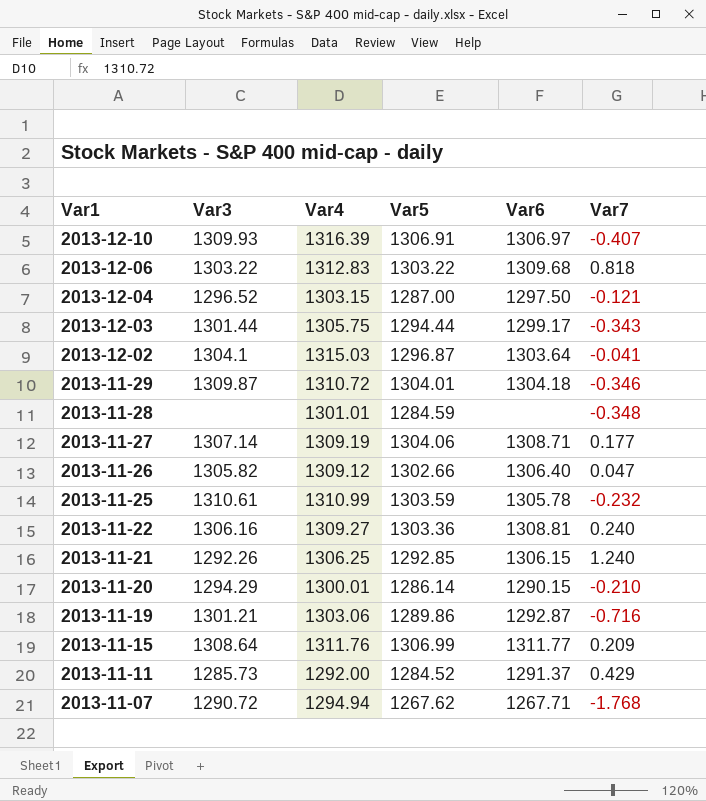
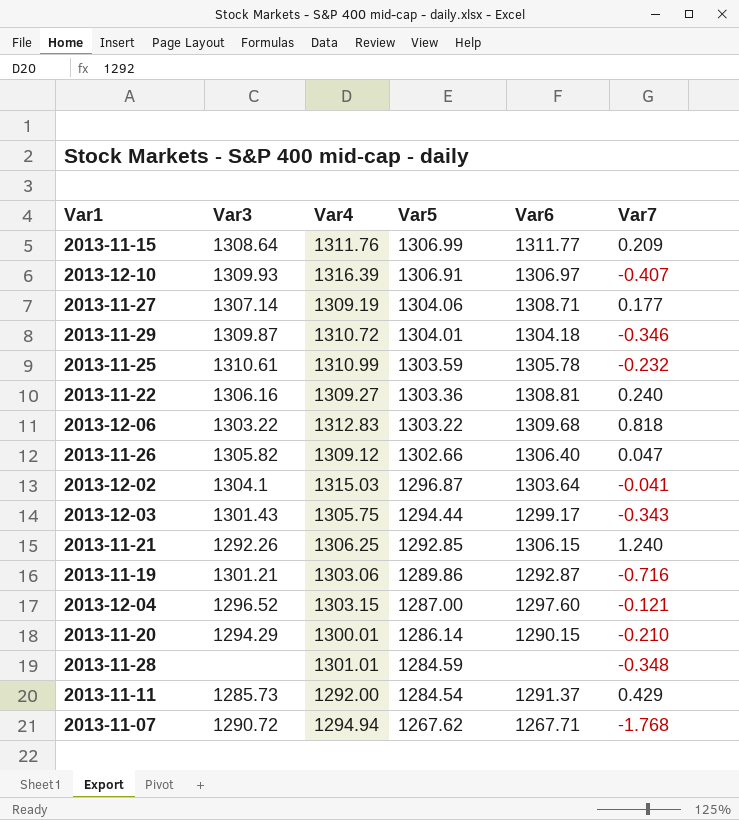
row order: Var1 descending -> Var5 descending
2013-12-03 | Var3: 1301.44 -> 1301.43
2013-12-04 | Var6: 1297.50 -> 1297.60
2013-11-11 | Var5: 1284.52 -> 1284.54

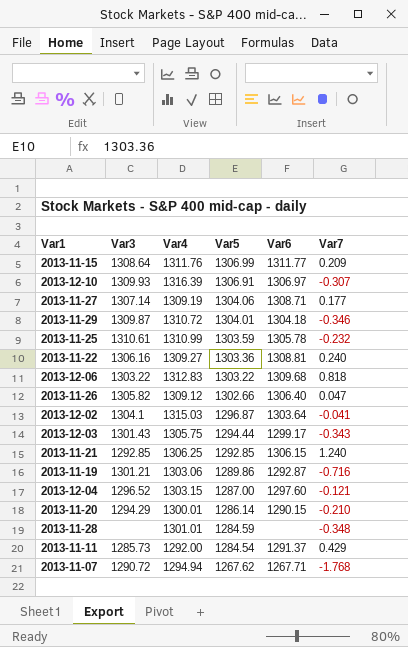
2013-12-10 | Var7: -0.407 -> -0.307
2013-11-21 | Var3: 1292.26 -> 1292.85

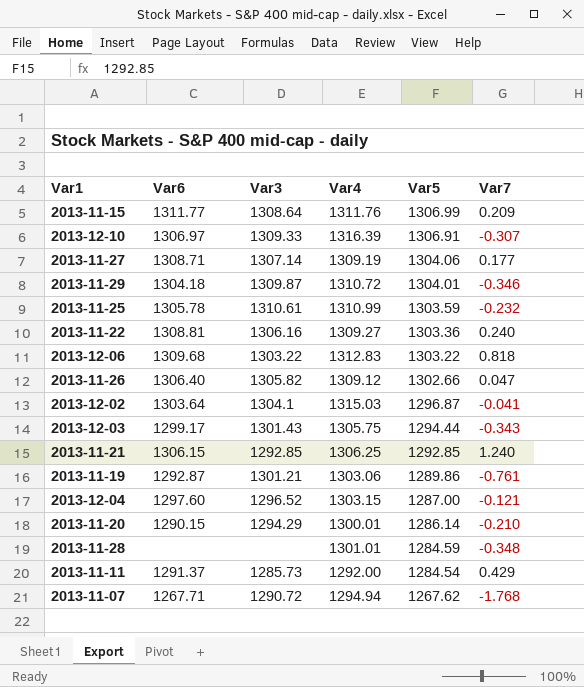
column Var6 | position: 5 -> 2
2013-12-10 | Var3: 1309.93 -> 1309.33
2013-11-19 | Var7: -0.716 -> -0.761

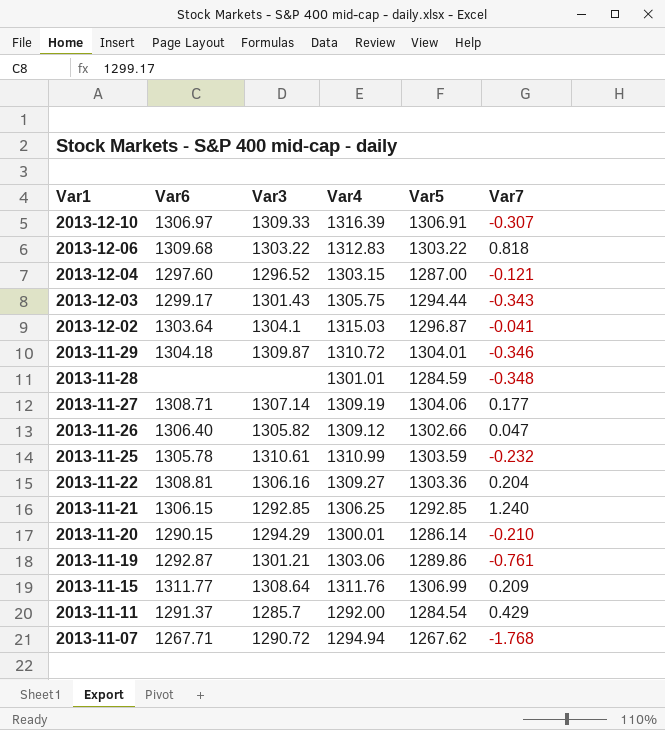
row order: Var5 descending -> Var1 descending
2013-11-22 | Var7: 0.240 -> 0.204
2013-11-11 | Var3: 1285.73 -> 1285.7

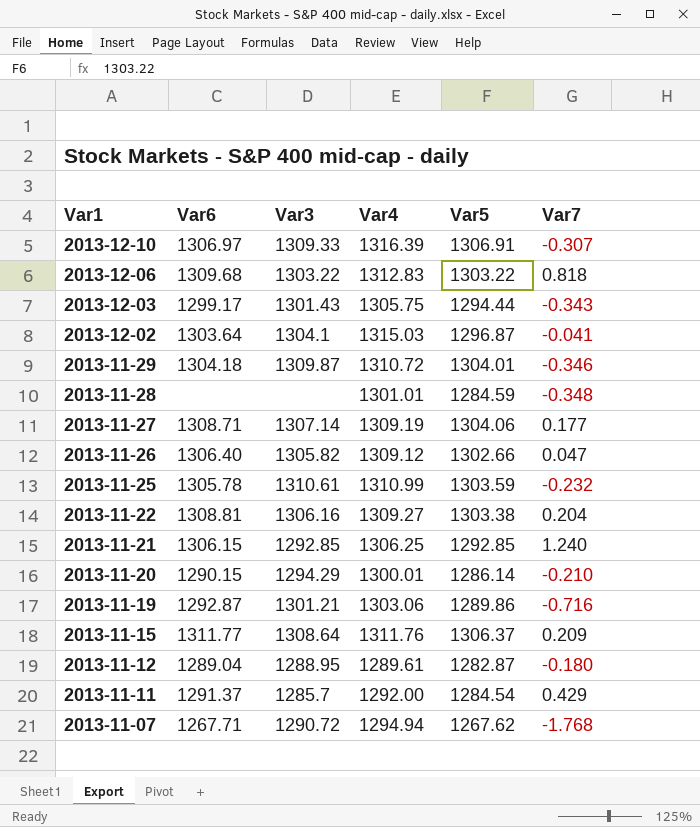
row 2013-12-04: 1297.60 | 1296.52 | 1303.15 | 1287.00 | -0.121 -> none
2013-11-22 | Var5: 1303.36 -> 1303.38
2013-11-19 | Var7: -0.761 -> -0.716
2013-11-15 | Var5: 1306.99 -> 1306.37
row 2013-11-12: none -> 1289.04 | 1288.95 | 1289.61 | 1282.87 | -0.180

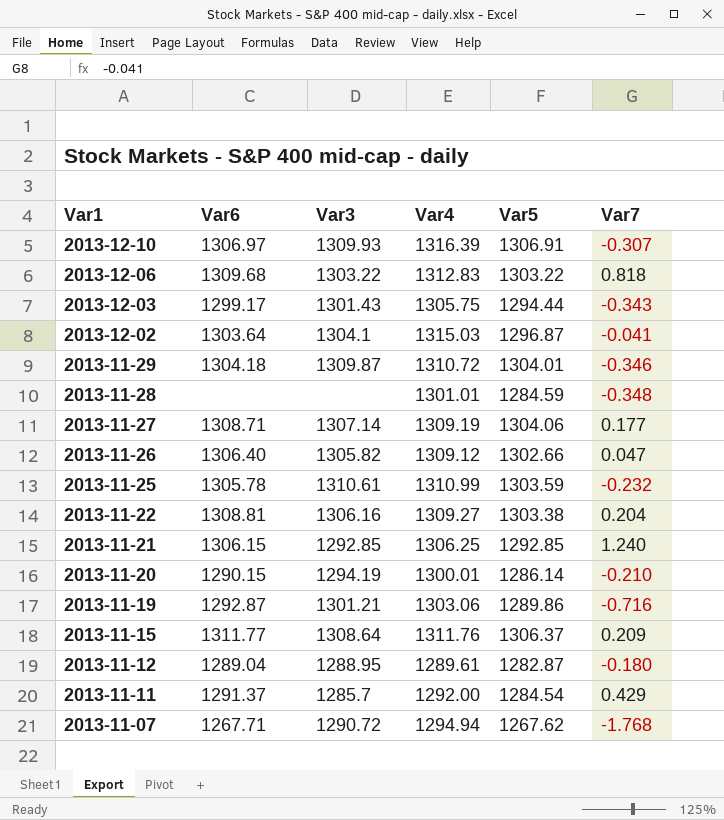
2013-12-10 | Var3: 1309.33 -> 1309.93
2013-11-20 | Var3: 1294.29 -> 1294.19

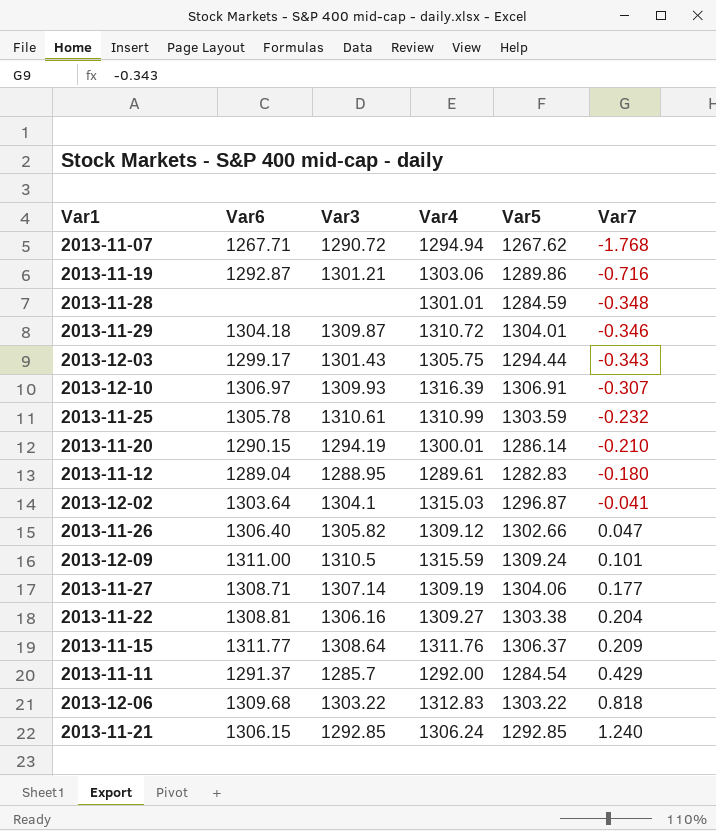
row order: Var1 descending -> Var7 ascending
2013-11-12 | Var5: 1282.87 -> 1282.83
row 2013-12-09: none -> 1311.00 | 1310.5 | 1315.59 | 1309.24 | 0.101
2013-11-21 | Var4: 1306.25 -> 1306.24

